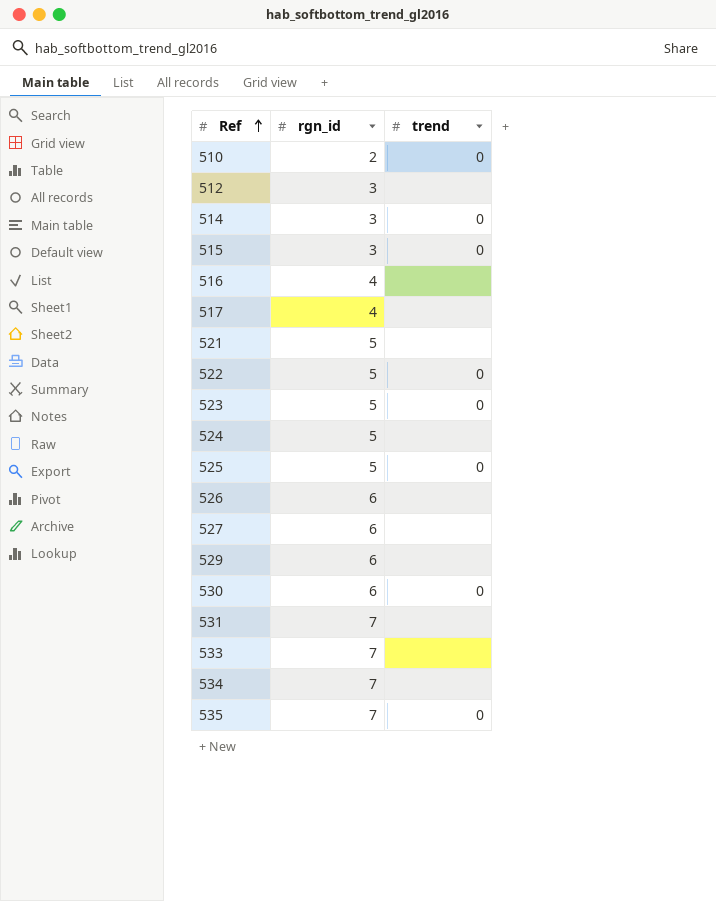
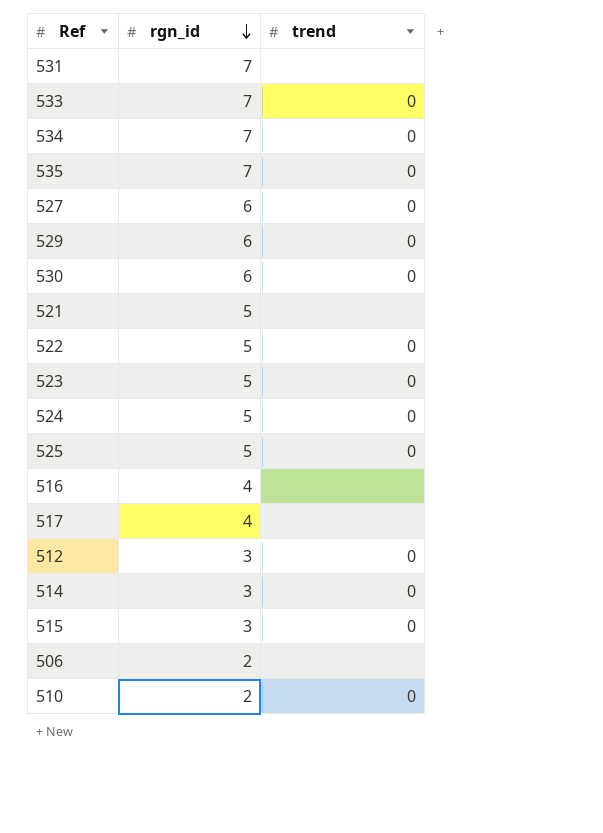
row order: Ref ascending -> rgn_id descending
row 526: 6 | none -> none
533 | trend: none -> 0
534 | trend: none -> 0
527 | trend: none -> 0
529 | trend: none -> 0
524 | trend: none -> 0
512 | trend: none -> 0
row 506: none -> 2 | none

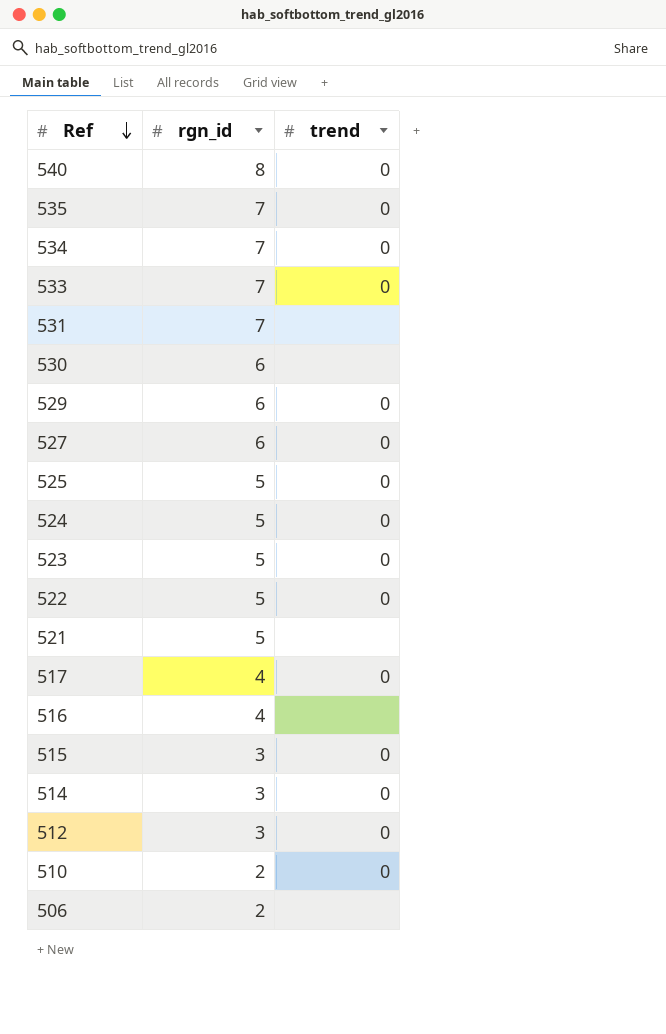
row order: rgn_id descending -> Ref descending
row 540: none -> 8 | 0
530 | trend: 0 -> none
517 | trend: none -> 0

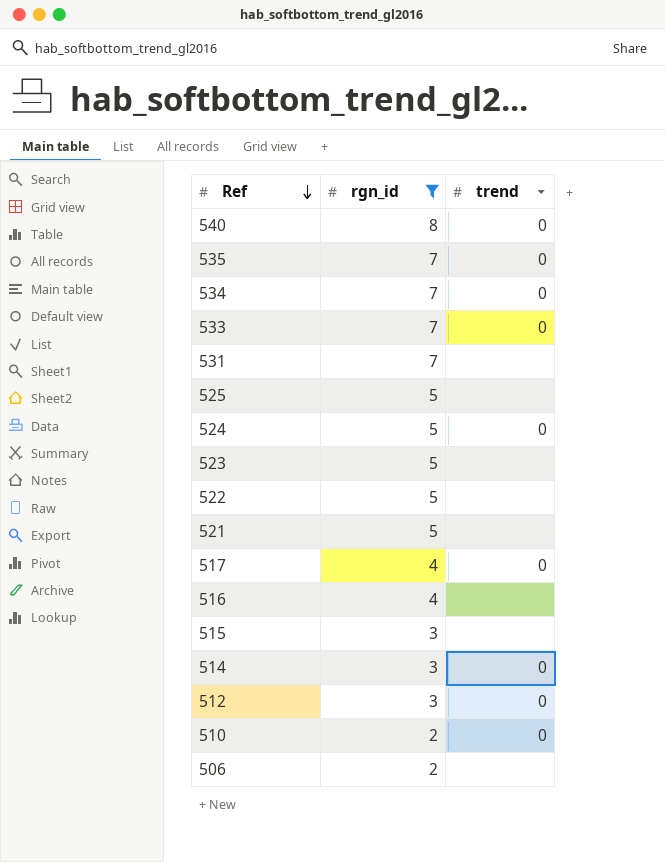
filter: none -> rgn_id != 6
525 | trend: 0 -> none
523 | trend: 0 -> none
522 | trend: 0 -> none
515 | trend: 0 -> none

